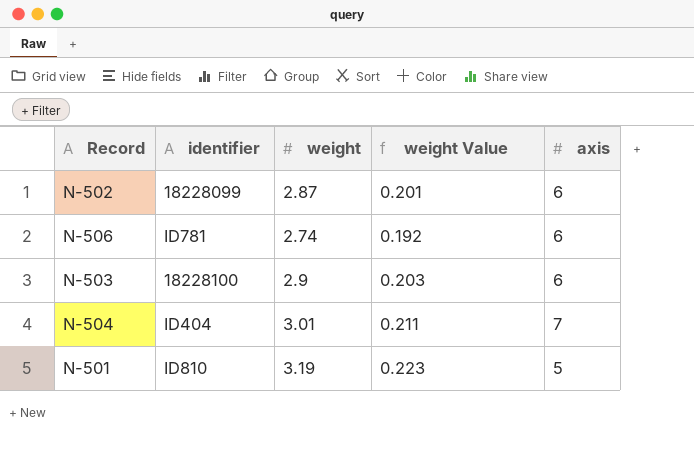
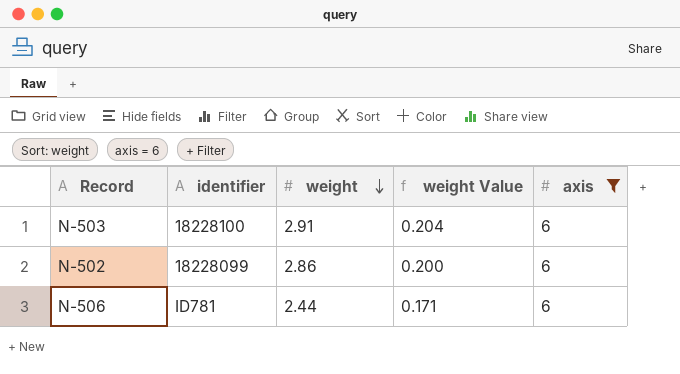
filter: none -> axis = 6
row order: none -> weight descending
N-503 | weight: 2.9 -> 2.91
N-503 | weight Value: 0.203 -> 0.204
N-502 | weight: 2.87 -> 2.86
N-502 | weight Value: 0.201 -> 0.200
N-506 | weight: 2.74 -> 2.44
N-506 | weight Value: 0.192 -> 0.171

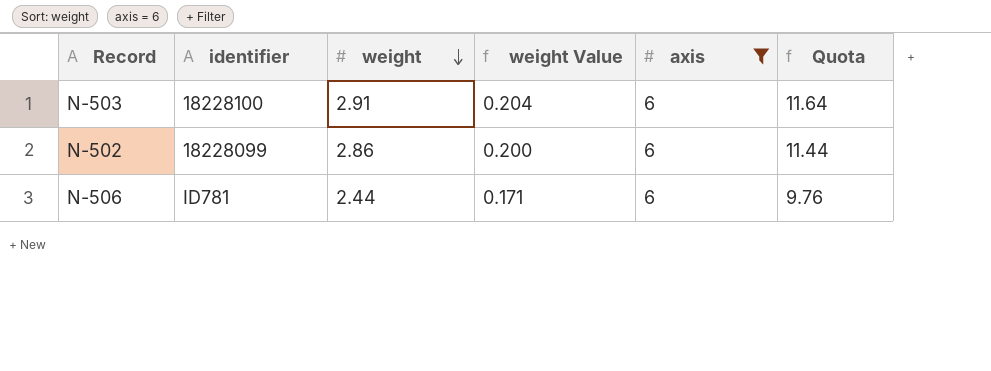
column Quota | formula: none -> [weight] * 4

